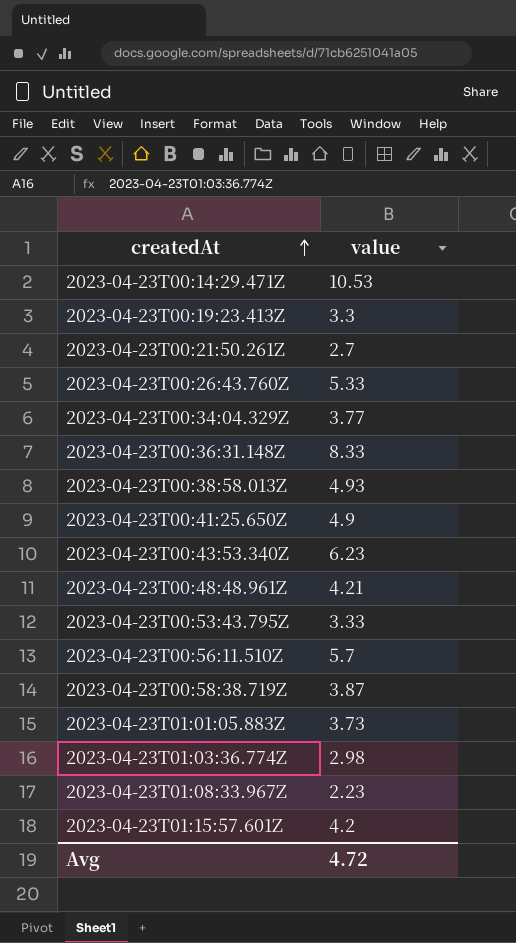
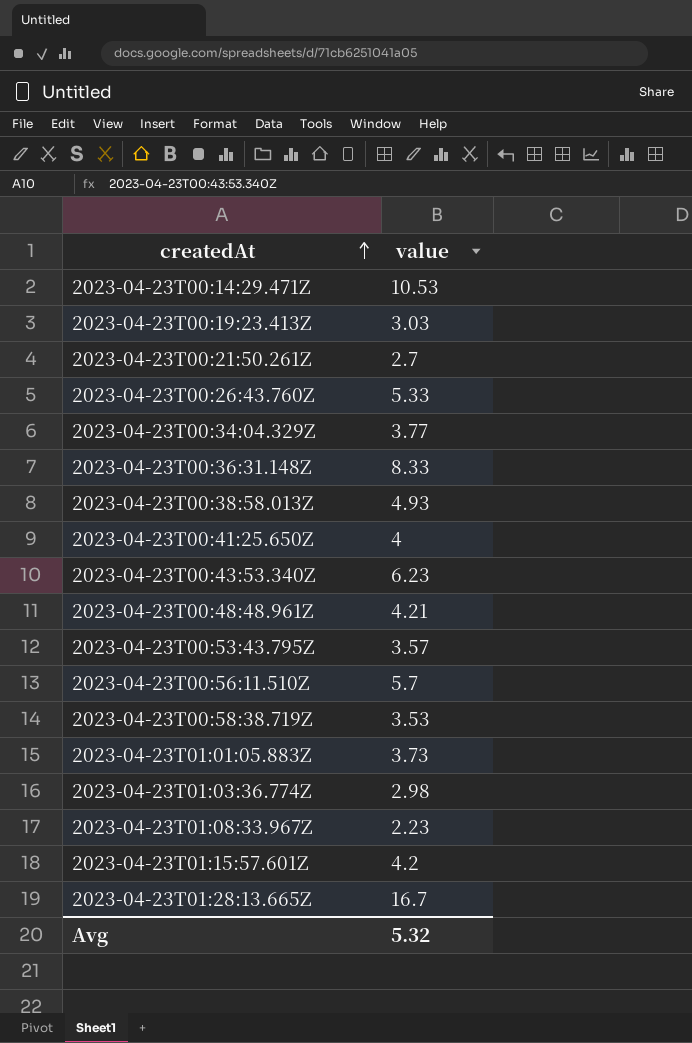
2023-04-23T00:19:23.413Z | value: 3.3 -> 3.03
2023-04-23T00:41:25.650Z | value: 4.9 -> 4
2023-04-23T00:53:43.795Z | value: 3.33 -> 3.57
2023-04-23T00:58:38.719Z | value: 3.87 -> 3.53
row 2023-04-23T01:28:13.665Z: none -> 16.7
Avg | value: 4.72 -> 5.32

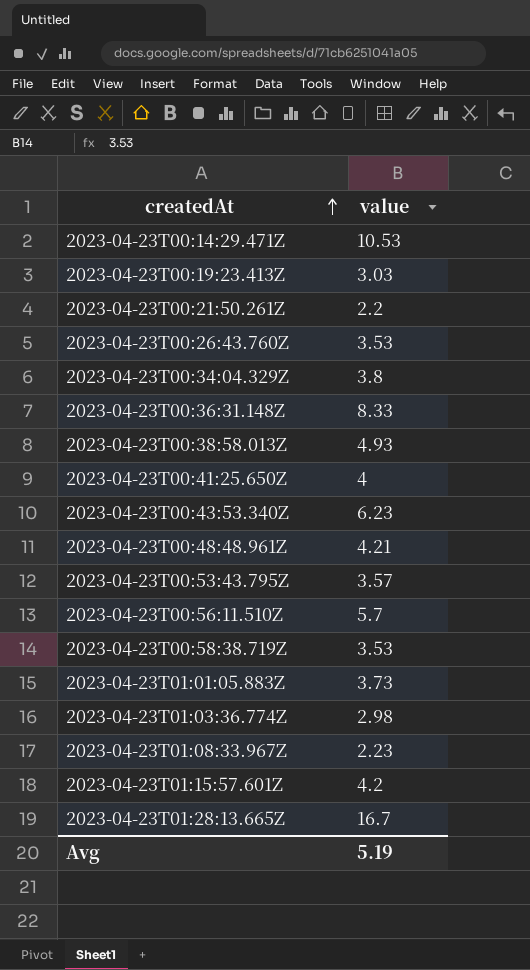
2023-04-23T00:21:50.261Z | value: 2.7 -> 2.2
2023-04-23T00:26:43.760Z | value: 5.33 -> 3.53
2023-04-23T00:34:04.329Z | value: 3.77 -> 3.8
Avg | value: 5.32 -> 5.19

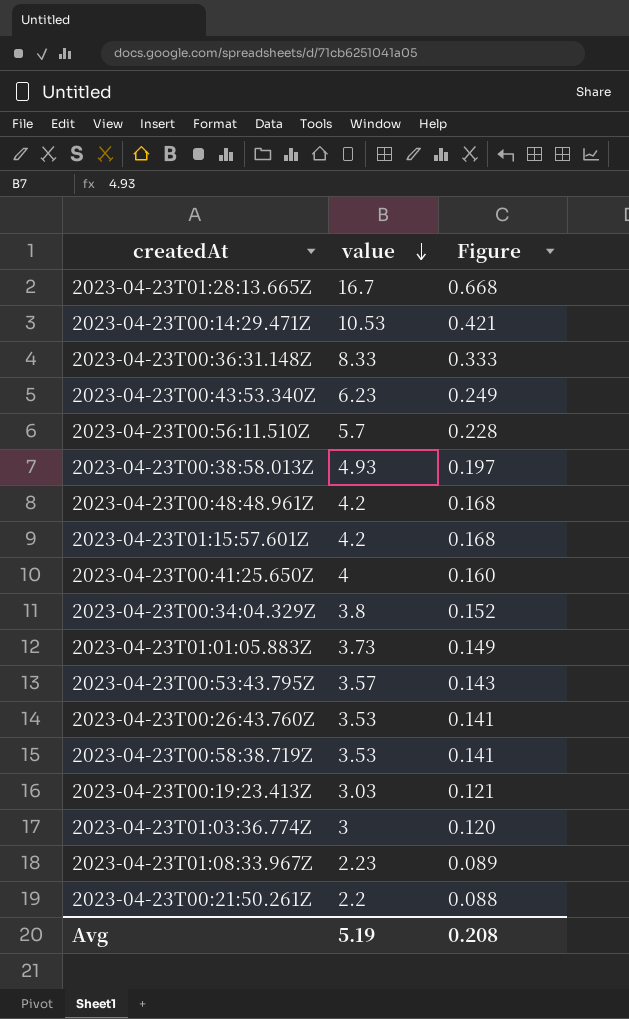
row order: createdAt ascending -> value descending
column Figure | formula: none -> [value] * 0.04
2023-04-23T00:48:48.961Z | value: 4.21 -> 4.2
2023-04-23T01:03:36.774Z | value: 2.98 -> 3

